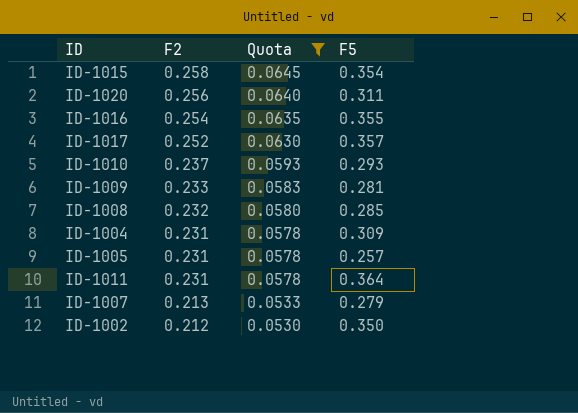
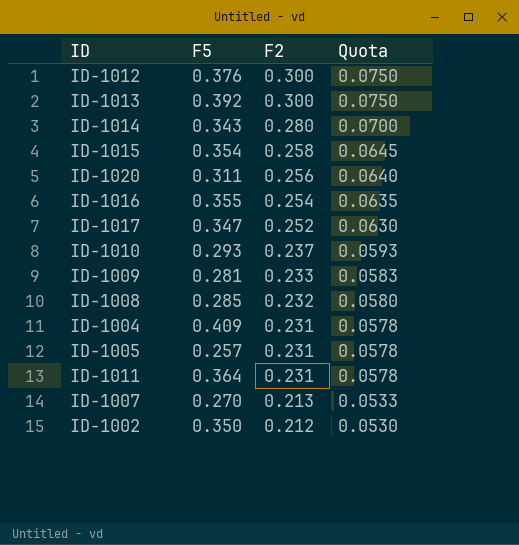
filter: Quota <= 0.0645 -> none
column F5 | position: 4 -> 2
ID-1017 | F5: 0.357 -> 0.347
ID-1004 | F5: 0.309 -> 0.409
ID-1007 | F5: 0.279 -> 0.270

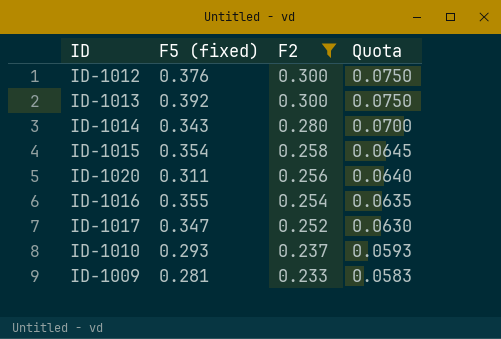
filter: none -> F2 >= 0.233
column name: F5 -> F5 (fixed)

